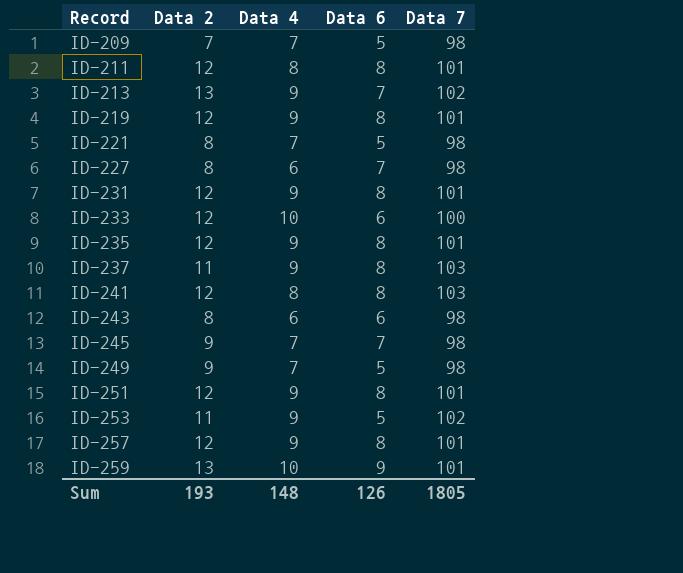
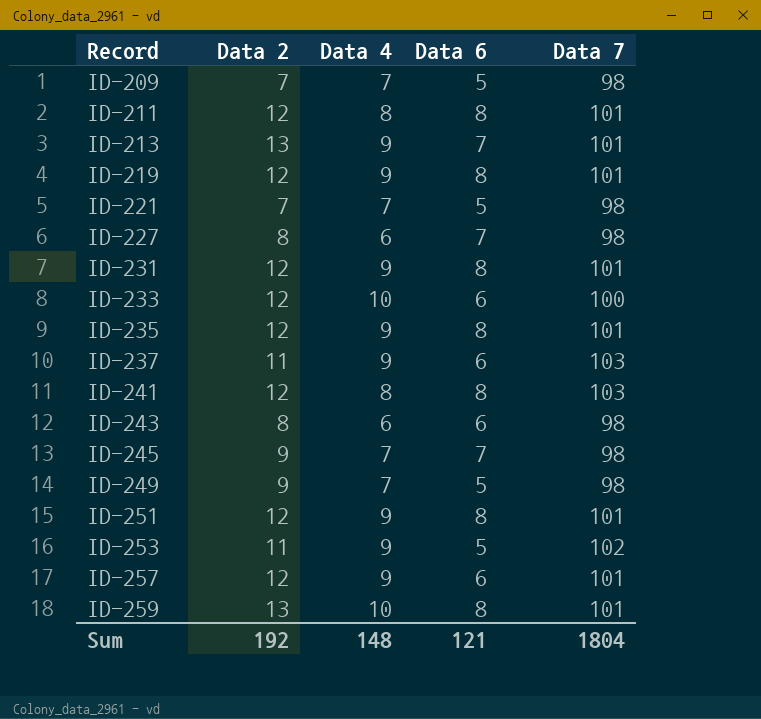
ID-213 | Data 7: 102 -> 101
ID-221 | Data 2: 8 -> 7
ID-237 | Data 6: 8 -> 6
ID-257 | Data 6: 8 -> 6
ID-259 | Data 6: 9 -> 8
Sum | Data 2: 193 -> 192
Sum | Data 6: 126 -> 121
Sum | Data 7: 1805 -> 1804

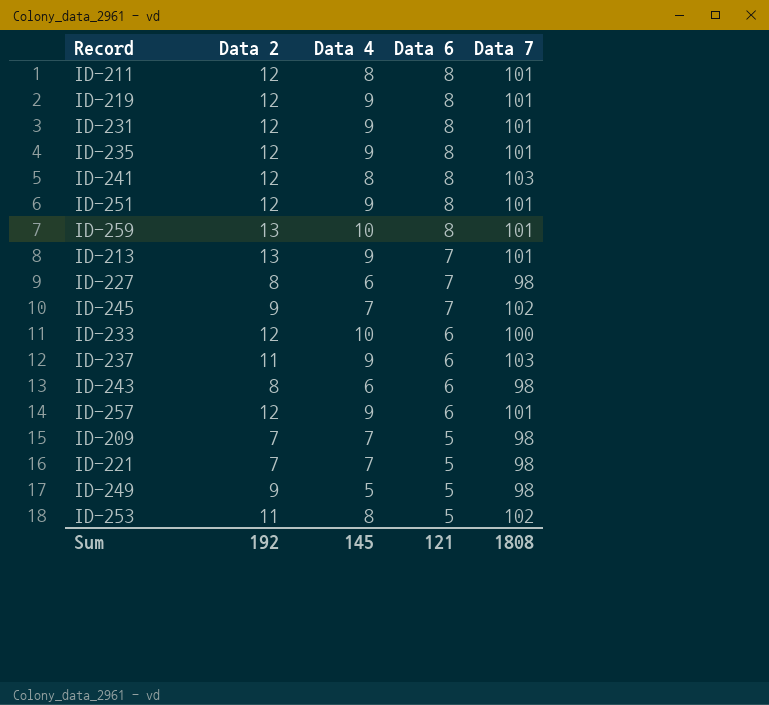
row order: Record ascending -> Data 6 descending
ID-245 | Data 7: 98 -> 102
ID-249 | Data 4: 7 -> 5
ID-253 | Data 4: 9 -> 8
Sum | Data 4: 148 -> 145
Sum | Data 7: 1804 -> 1808

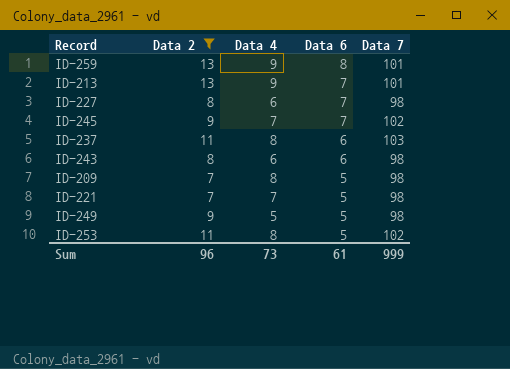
filter: none -> Data 2 != 12
ID-259 | Data 4: 10 -> 9
ID-237 | Data 4: 9 -> 8
ID-209 | Data 4: 7 -> 8
Sum | Data 2: 192 -> 96
Sum | Data 4: 145 -> 73
Sum | Data 6: 121 -> 61
Sum | Data 7: 1808 -> 999

